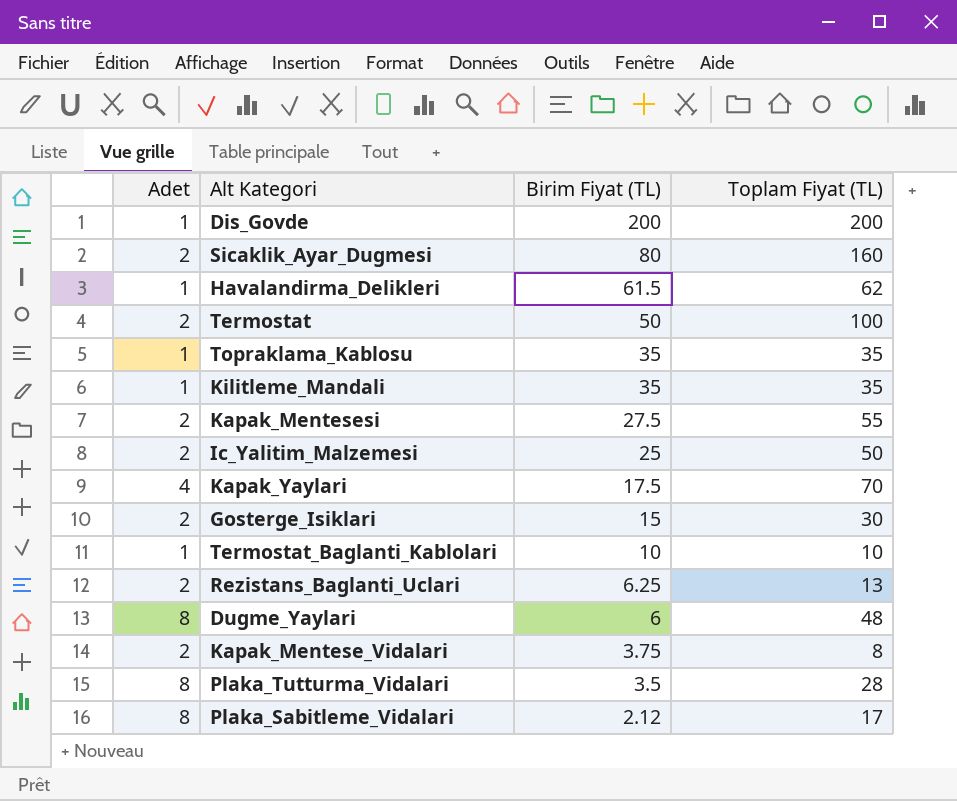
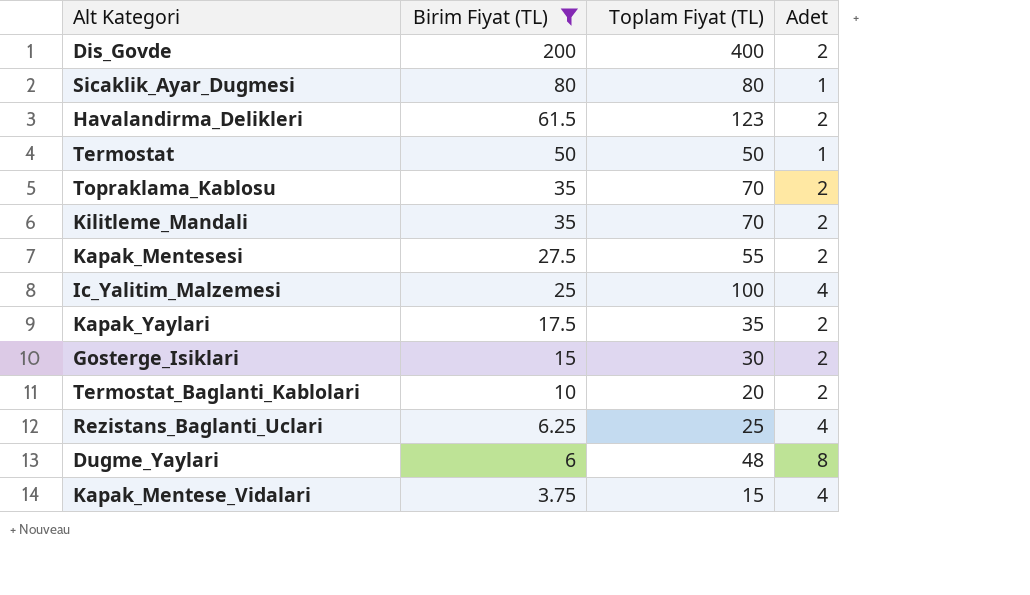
filter: none -> Birim Fiyat (TL) >= 3.75
column Adet | position: 1 -> 4
Dis_Govde | Toplam Fiyat (TL): 200 -> 400
Dis_Govde | Adet: 1 -> 2
Sicaklik_Ayar_Dugmesi | Toplam Fiyat (TL): 160 -> 80
Sicaklik_Ayar_Dugmesi | Adet: 2 -> 1
Havalandirma_Delikleri | Toplam Fiyat (TL): 62 -> 123
Havalandirma_Delikleri | Adet: 1 -> 2
Termostat | Toplam Fiyat (TL): 100 -> 50
Termostat | Adet: 2 -> 1
Topraklama_Kablosu | Toplam Fiyat (TL): 35 -> 70
Topraklama_Kablosu | Adet: 1 -> 2
Kilitleme_Mandali | Toplam Fiyat (TL): 35 -> 70
Kilitleme_Mandali | Adet: 1 -> 2
Ic_Yalitim_Malzemesi | Toplam Fiyat (TL): 50 -> 100
Ic_Yalitim_Malzemesi | Adet: 2 -> 4
Kapak_Yaylari | Toplam Fiyat (TL): 70 -> 35
Kapak_Yaylari | Adet: 4 -> 2
Termostat_Baglanti_Kablolari | Toplam Fiyat (TL): 10 -> 20
Termostat_Baglanti_Kablolari | Adet: 1 -> 2
Rezistans_Baglanti_Uclari | Toplam Fiyat (TL): 13 -> 25
Rezistans_Baglanti_Uclari | Adet: 2 -> 4
Kapak_Mentese_Vidalari | Toplam Fiyat (TL): 8 -> 15
Kapak_Mentese_Vidalari | Adet: 2 -> 4

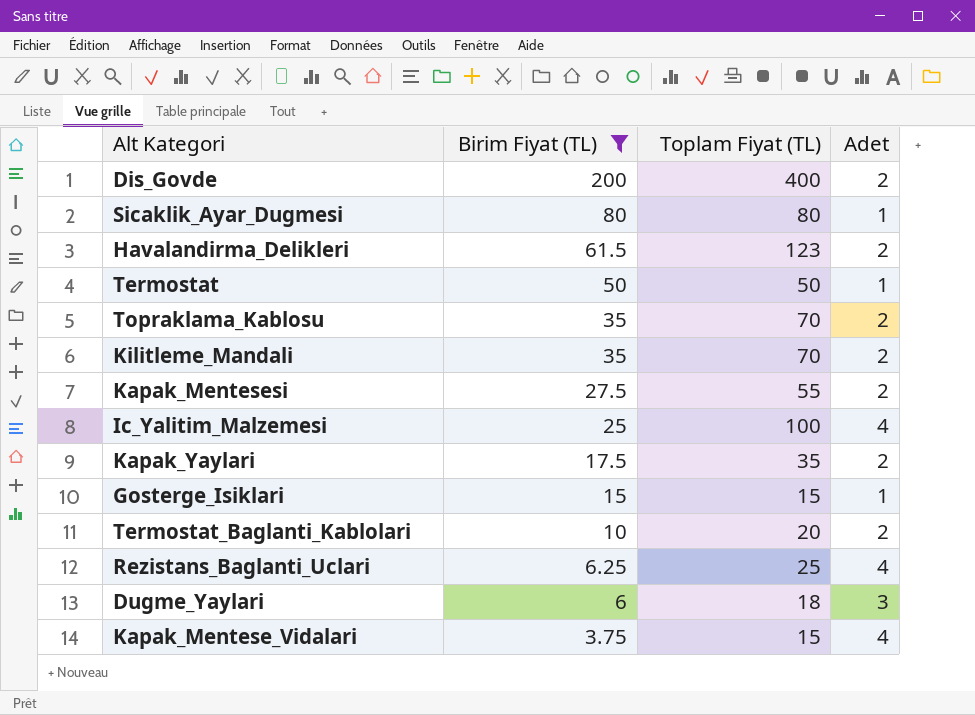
Gosterge_Isiklari | Toplam Fiyat (TL): 30 -> 15
Gosterge_Isiklari | Adet: 2 -> 1
Dugme_Yaylari | Toplam Fiyat (TL): 48 -> 18
Dugme_Yaylari | Adet: 8 -> 3

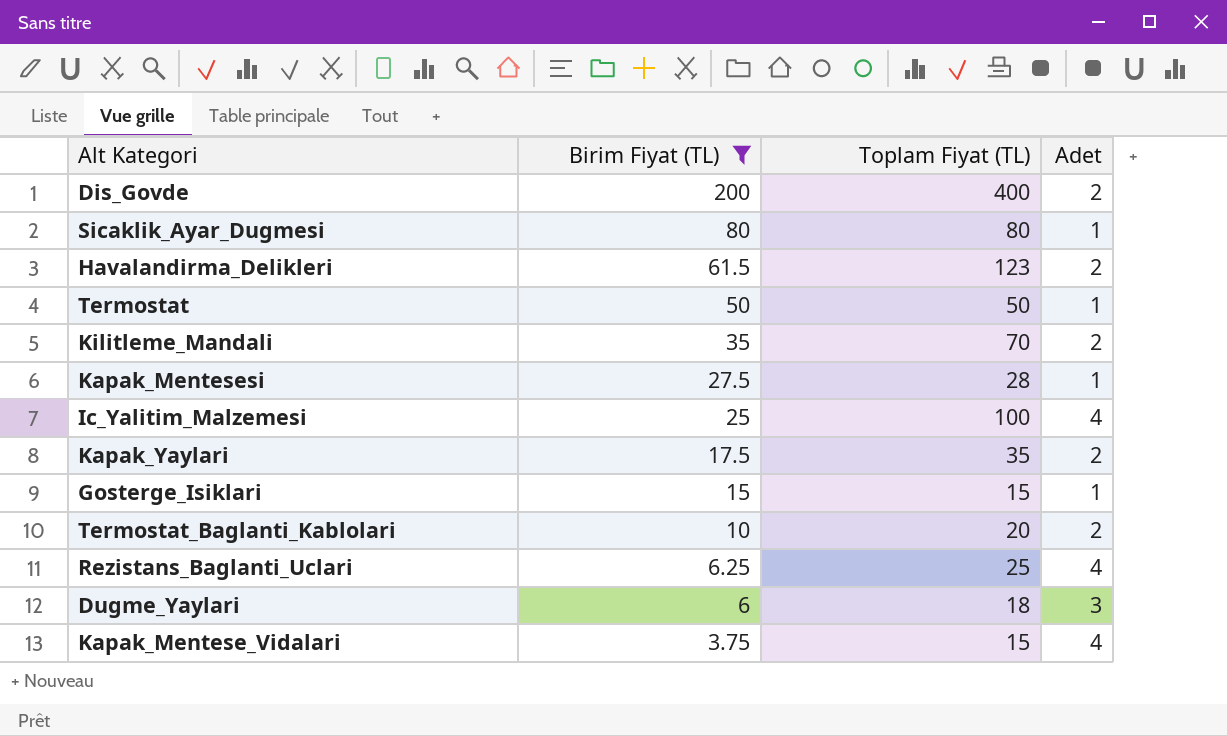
row Topraklama_Kablosu: 35 | 70 | 2 -> none
Kapak_Mentesesi | Toplam Fiyat (TL): 55 -> 28
Kapak_Mentesesi | Adet: 2 -> 1

